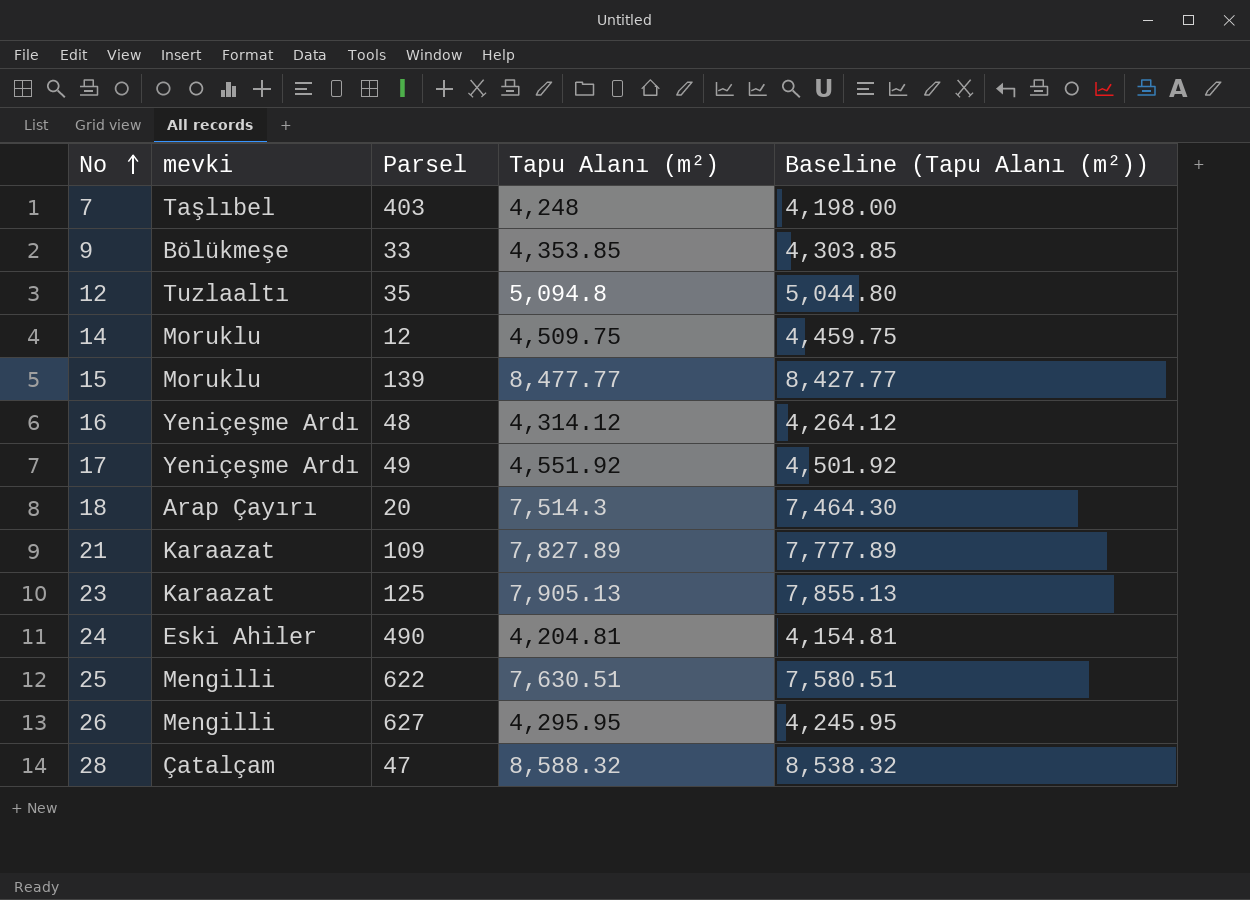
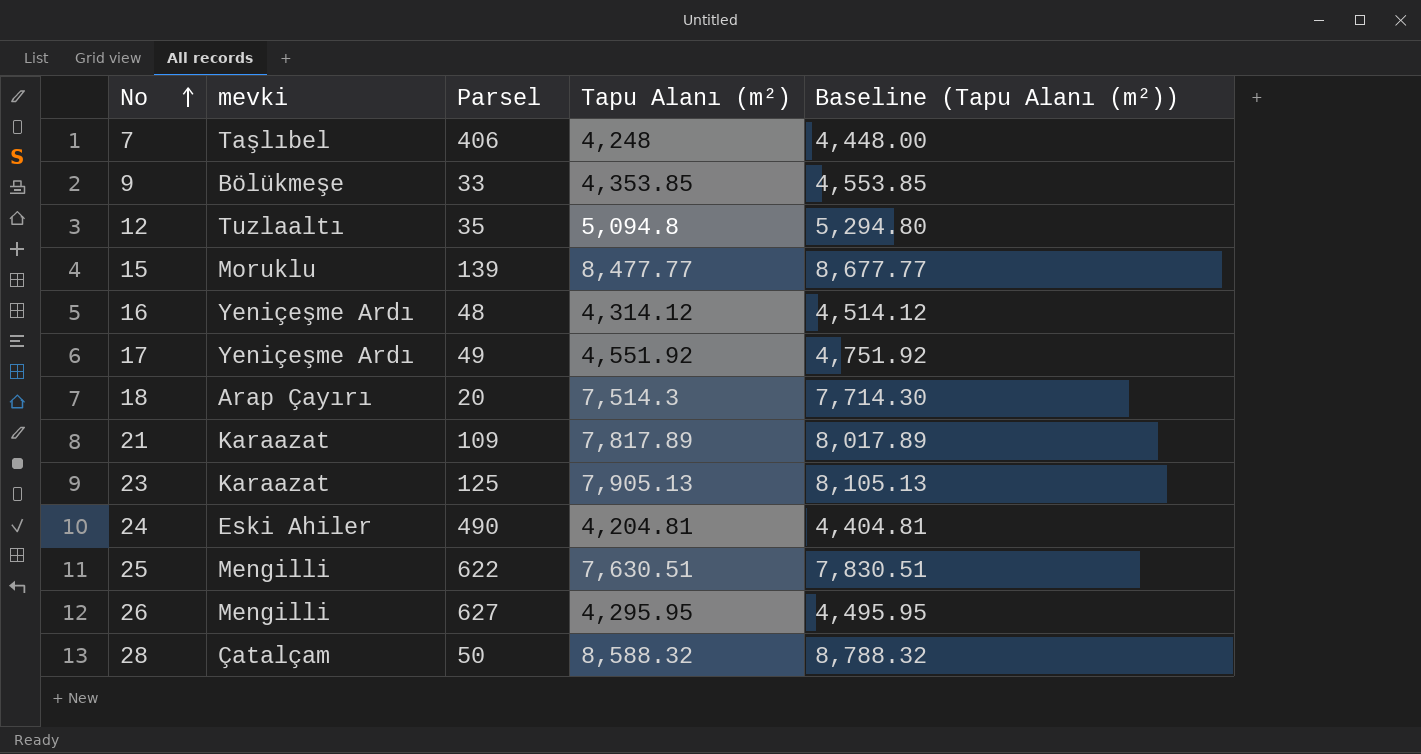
column Baseline (Tapu Alanı (m²)) | formula: [Tapu Alanı (m²)] - 50 -> [Tapu Alanı (m²)] + 200
row 14: Moruklu | 12 | 4,509.75 | 4,459.75 -> none
7 | Parsel: 403 -> 406
21 | Tapu Alanı (m²): 7,827.89 -> 7,817.89
28 | Parsel: 47 -> 50

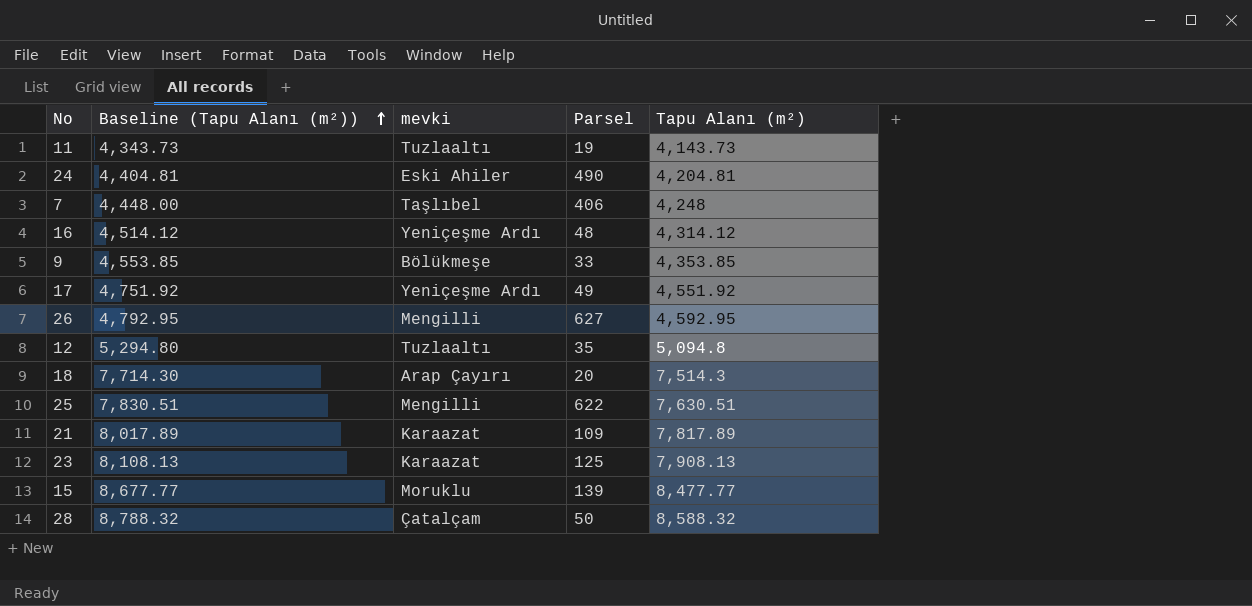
row order: No ascending -> Baseline (Tapu Alanı (m²)) ascending
column Baseline (Tapu Alanı (m²)) | position: 5 -> 2
row 11: none -> 4,343.73 | Tuzlaaltı | 19 | 4,143.73
26 | Baseline (Tapu Alanı (m²)): 4,495.95 -> 4,792.95
26 | Tapu Alanı (m²): 4,295.95 -> 4,592.95
23 | Baseline (Tapu Alanı (m²)): 8,105.13 -> 8,108.13
23 | Tapu Alanı (m²): 7,905.13 -> 7,908.13

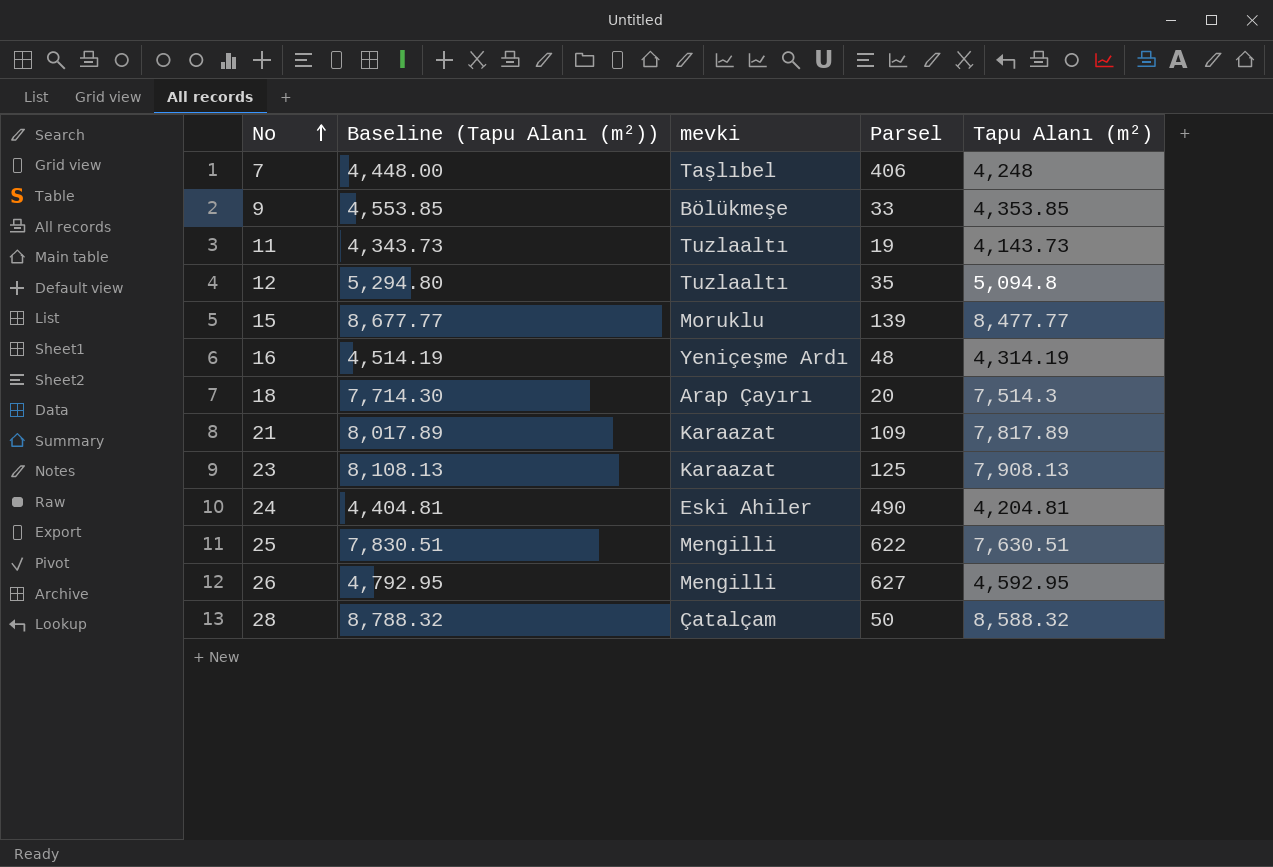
row order: Baseline (Tapu Alanı (m²)) ascending -> No ascending
row 17: 4,751.92 | Yeniçeşme Ardı | 49 | 4,551.92 -> none
16 | Baseline (Tapu Alanı (m²)): 4,514.12 -> 4,514.19
16 | Tapu Alanı (m²): 4,314.12 -> 4,314.19

